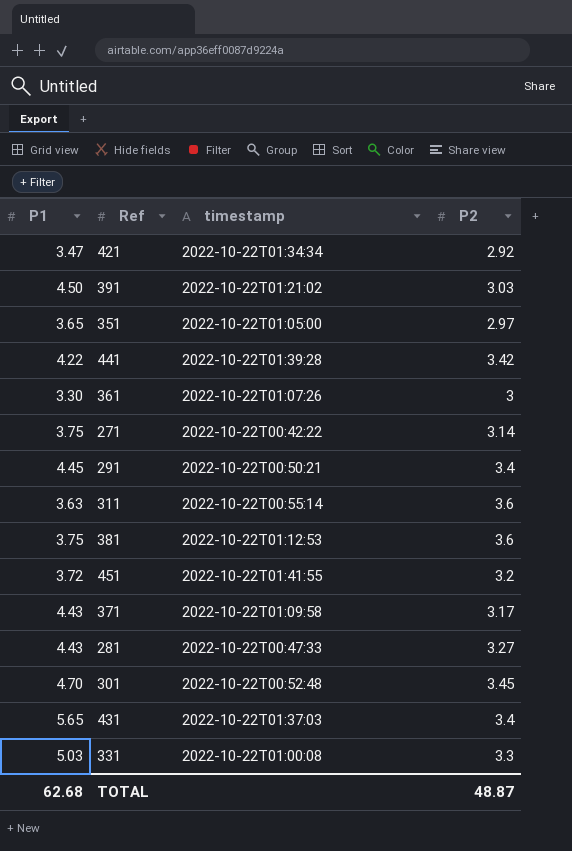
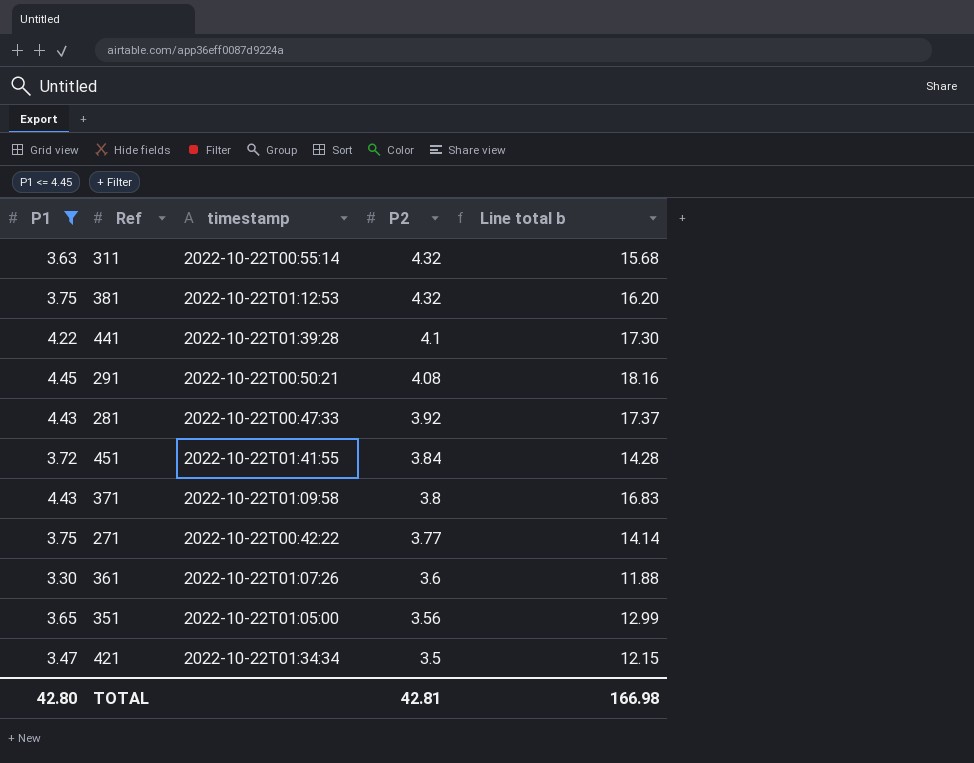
filter: none -> P1 <= 4.45
row order: none -> P2 descending
column Line total b | formula: none -> [P1] * [P2]
311 | P2: 3.6 -> 4.32
381 | P2: 3.6 -> 4.32
441 | P2: 3.42 -> 4.1
291 | P2: 3.4 -> 4.08
281 | P2: 3.27 -> 3.92
451 | P2: 3.2 -> 3.84
371 | P2: 3.17 -> 3.8
271 | P2: 3.14 -> 3.77
361 | P2: 3 -> 3.6
351 | P2: 2.97 -> 3.56
421 | P2: 2.92 -> 3.5
TOTAL | P1: 62.68 -> 42.80
TOTAL | P2: 48.87 -> 42.81

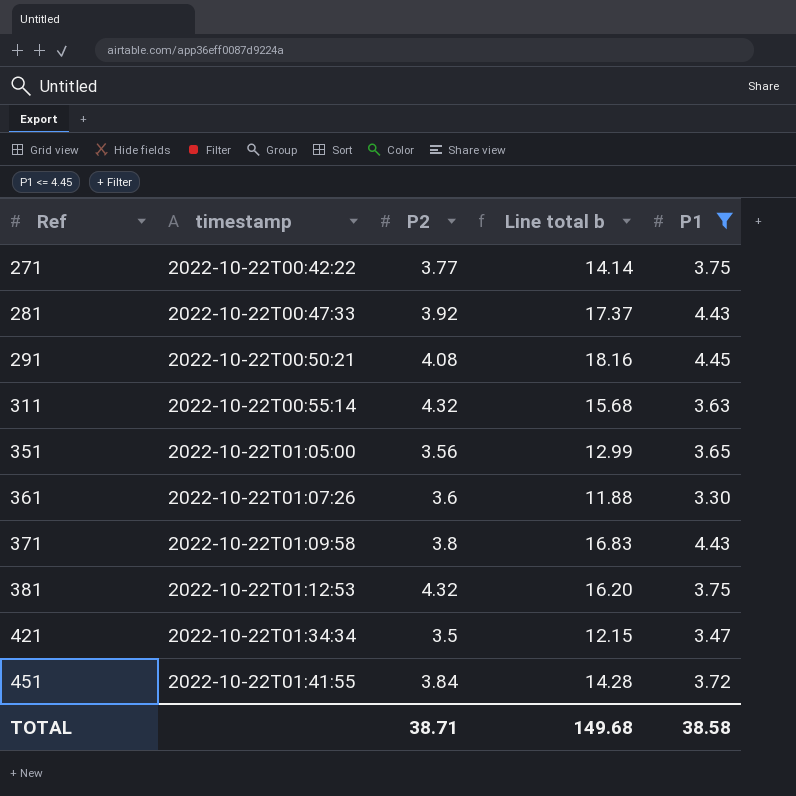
row order: P2 descending -> Ref ascending
column P1 | position: 1 -> 5
row 441: 4.22 | 2022-10-22T01:39:28 | 4.1 | 17.30 -> none
TOTAL | P2: 42.81 -> 38.71
TOTAL | Line total b: 166.98 -> 149.68
TOTAL | P1: 42.80 -> 38.58

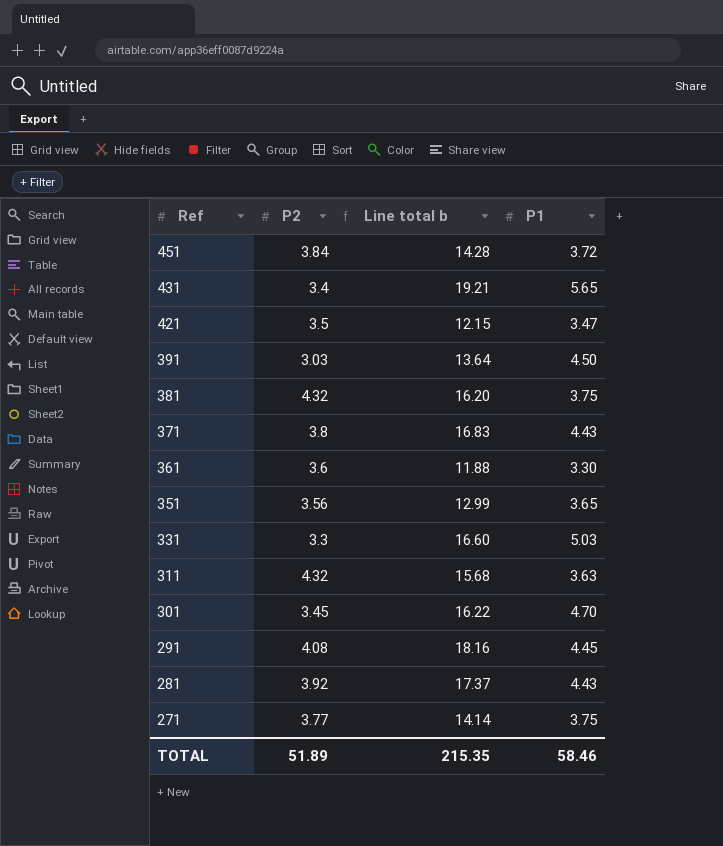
filter: P1 <= 4.45 -> none
row order: Ref ascending -> Ref descending
column timestamp | position: 2 -> none
TOTAL | P2: 38.71 -> 51.89
TOTAL | Line total b: 149.68 -> 215.35
TOTAL | P1: 38.58 -> 58.46

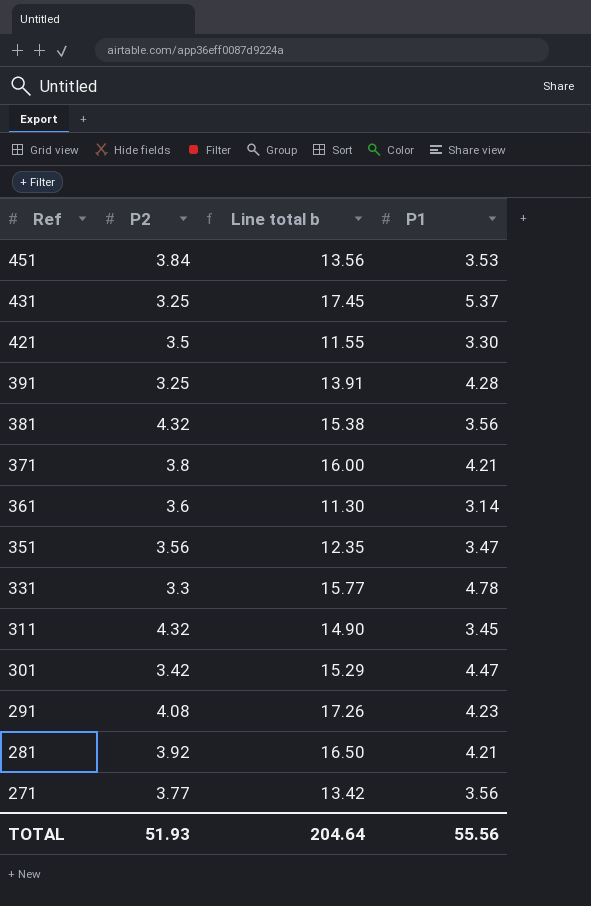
451 | Line total b: 14.28 -> 13.56
451 | P1: 3.72 -> 3.53
431 | P2: 3.4 -> 3.25
431 | Line total b: 19.21 -> 17.45
431 | P1: 5.65 -> 5.37
421 | Line total b: 12.15 -> 11.55
421 | P1: 3.47 -> 3.30
391 | P2: 3.03 -> 3.25
391 | Line total b: 13.64 -> 13.91
391 | P1: 4.50 -> 4.28
381 | Line total b: 16.20 -> 15.38
381 | P1: 3.75 -> 3.56
371 | Line total b: 16.83 -> 16.00
371 | P1: 4.43 -> 4.21
361 | Line total b: 11.88 -> 11.30
361 | P1: 3.30 -> 3.14
351 | Line total b: 12.99 -> 12.35
351 | P1: 3.65 -> 3.47
331 | Line total b: 16.60 -> 15.77
331 | P1: 5.03 -> 4.78
311 | Line total b: 15.68 -> 14.90
311 | P1: 3.63 -> 3.45
301 | P2: 3.45 -> 3.42
301 | Line total b: 16.22 -> 15.29
301 | P1: 4.70 -> 4.47
291 | Line total b: 18.16 -> 17.26
291 | P1: 4.45 -> 4.23
281 | Line total b: 17.37 -> 16.50
281 | P1: 4.43 -> 4.21
271 | Line total b: 14.14 -> 13.42
271 | P1: 3.75 -> 3.56
TOTAL | P2: 51.89 -> 51.93
TOTAL | Line total b: 215.35 -> 204.64
TOTAL | P1: 58.46 -> 55.56

